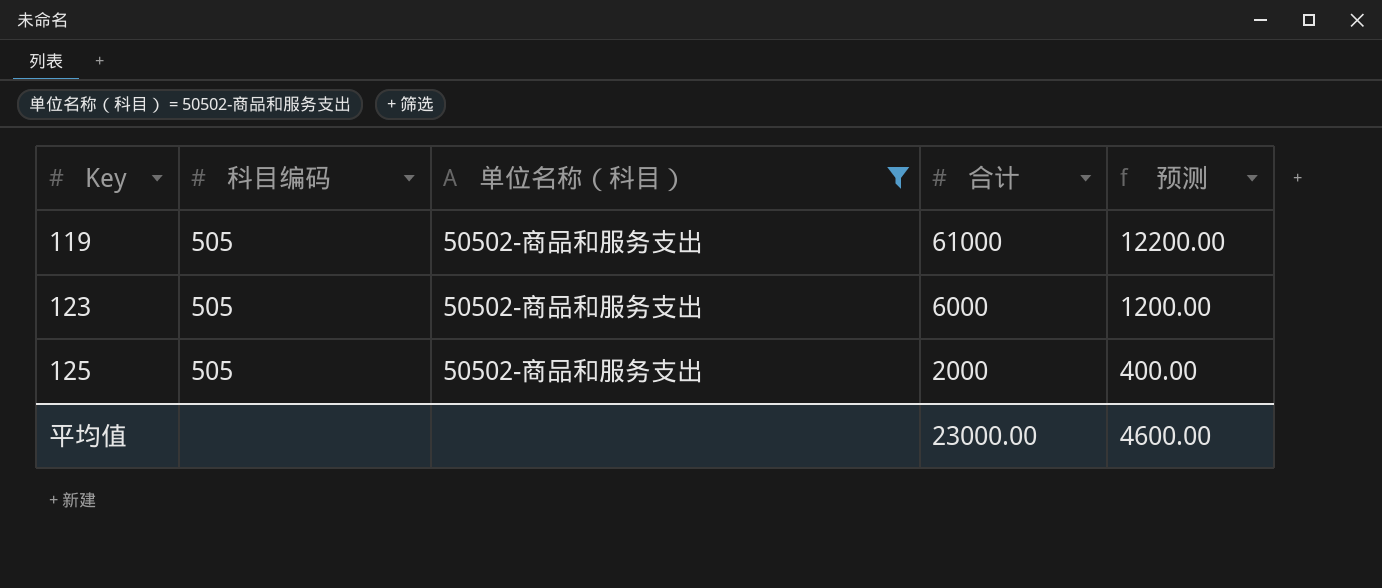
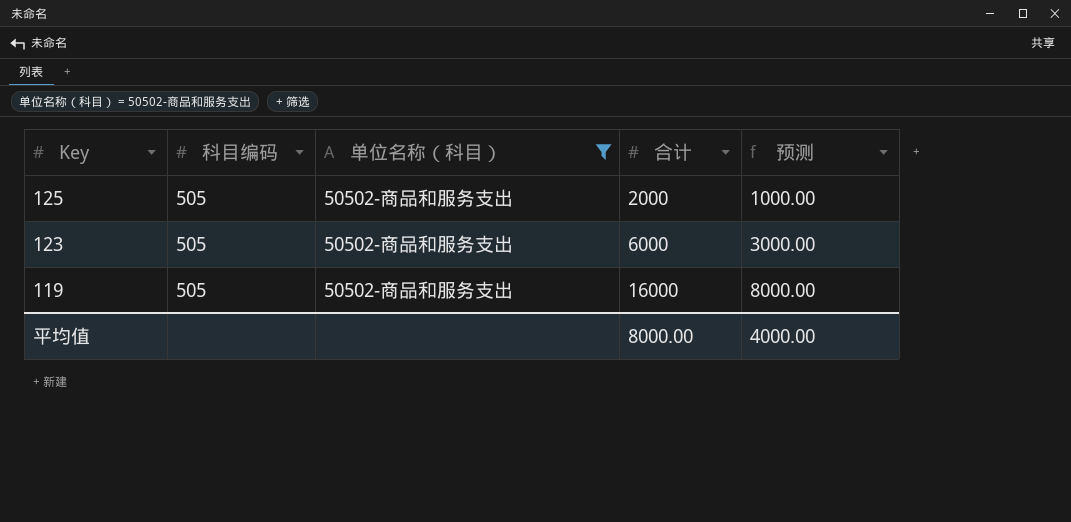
row order: Key ascending -> Key descending
column 预测 | formula: [合计] * 0.2 -> [合计] * 0.5
119 | 合计: 61000 -> 16000
平均值 | 合计: 23000.00 -> 8000.00
平均值 | 预测: 4600.00 -> 4000.00

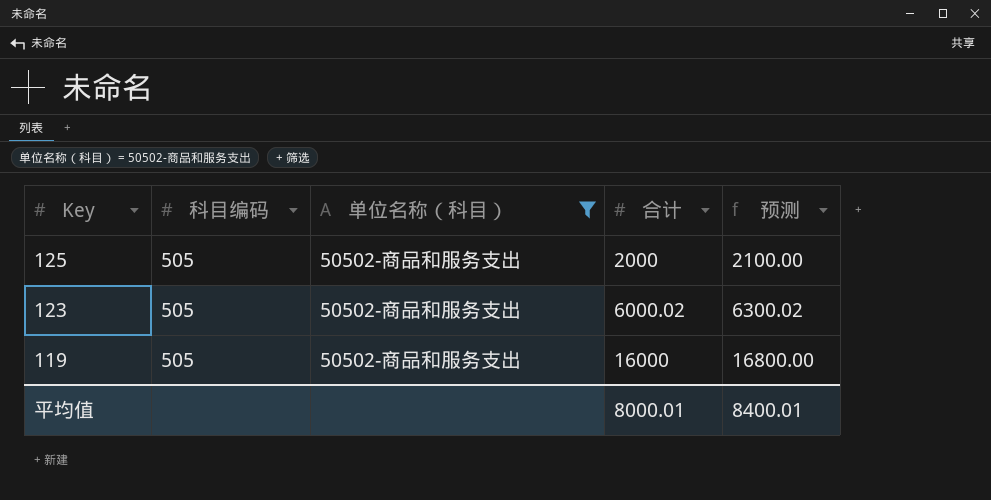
column 预测 | formula: [合计] * 0.5 -> [合计] * 1.05
123 | 合计: 6000 -> 6000.02
平均值 | 合计: 8000.00 -> 8000.01
平均值 | 预测: 4000.00 -> 8400.01

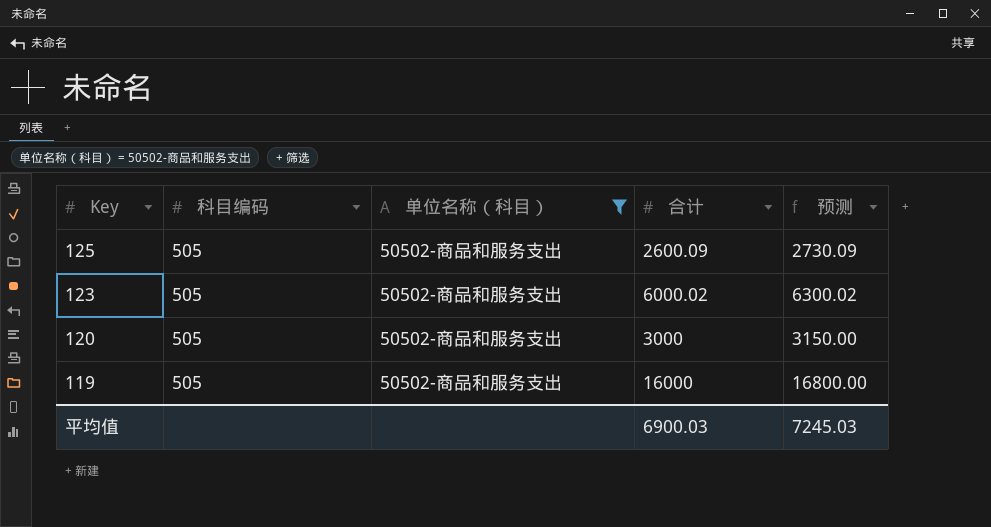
125 | 合计: 2000 -> 2600.09
125 | 预测: 2100.00 -> 2730.09
row 120: none -> 505 | 50502-商品和服务支出 | 3000 | 3150.00
平均值 | 合计: 8000.01 -> 6900.03
平均值 | 预测: 8400.01 -> 7245.03

